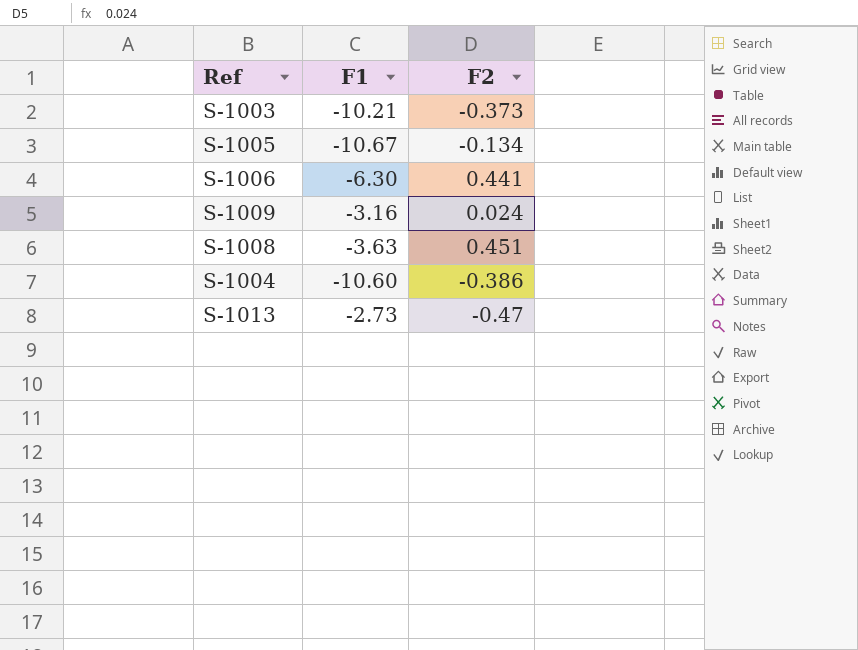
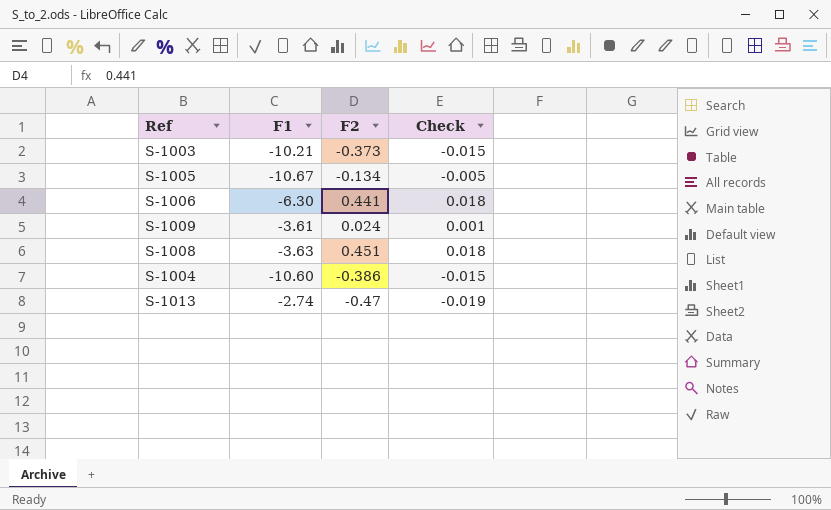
column Check | formula: none -> [F2] * 0.04
S-1009 | F1: -3.16 -> -3.61
S-1013 | F1: -2.73 -> -2.74

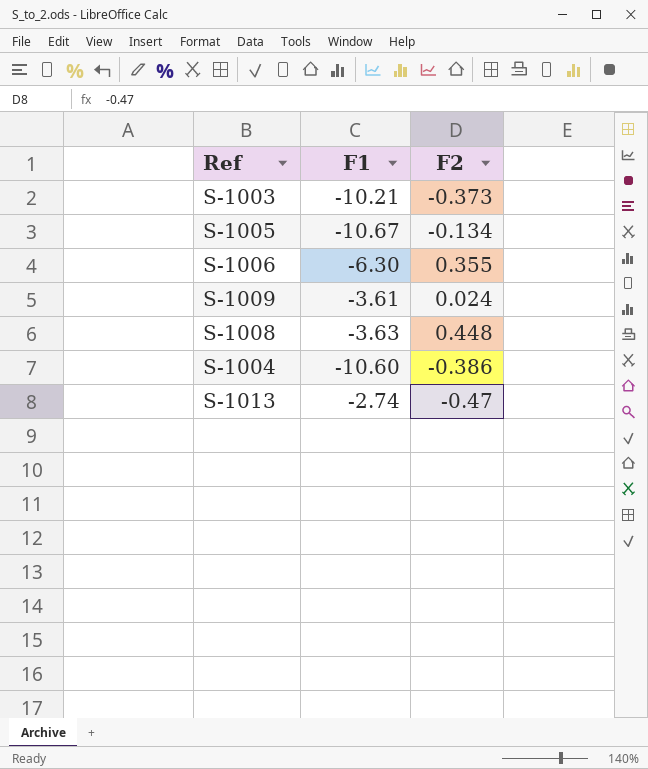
column Check | formula: [F2] * 0.04 -> none
S-1006 | F2: 0.441 -> 0.355
S-1008 | F2: 0.451 -> 0.448

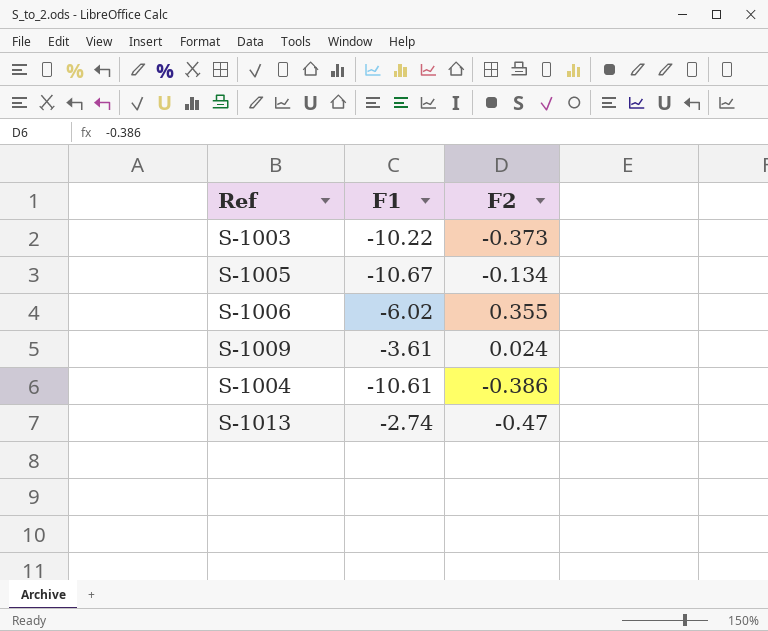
row S-1008: -3.63 | 0.448 -> none
S-1003 | F1: -10.21 -> -10.22
S-1006 | F1: -6.30 -> -6.02
S-1004 | F1: -10.60 -> -10.61

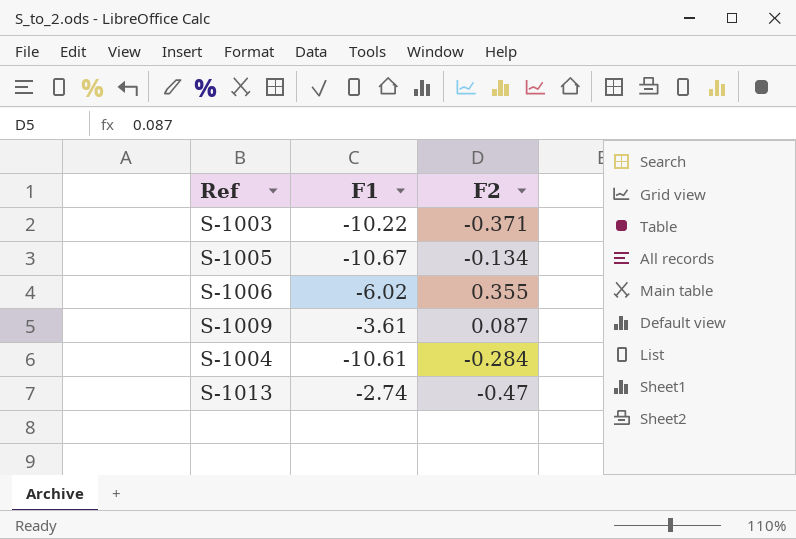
S-1003 | F2: -0.373 -> -0.371
S-1009 | F2: 0.024 -> 0.087
S-1004 | F2: -0.386 -> -0.284

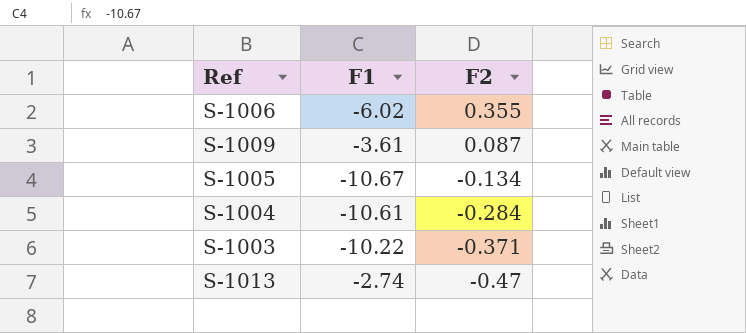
row order: none -> F2 descending

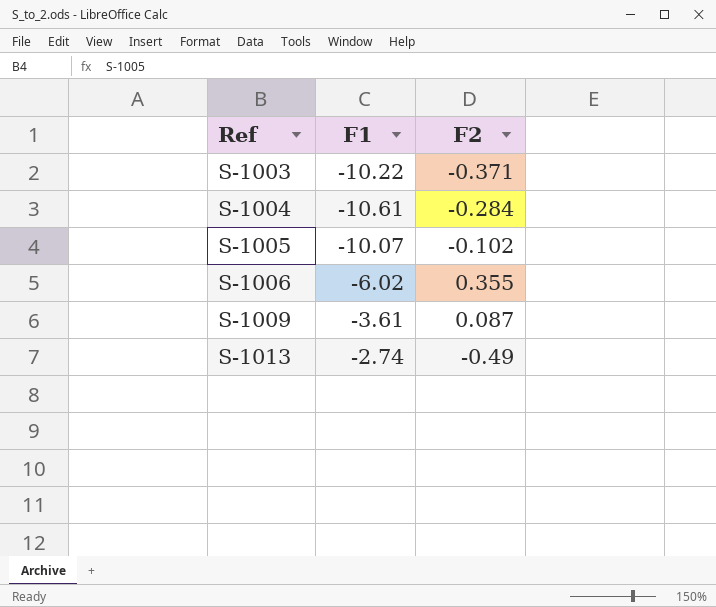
row order: F2 descending -> Ref ascending
S-1005 | F1: -10.67 -> -10.07
S-1005 | F2: -0.134 -> -0.102
S-1013 | F2: -0.47 -> -0.49

